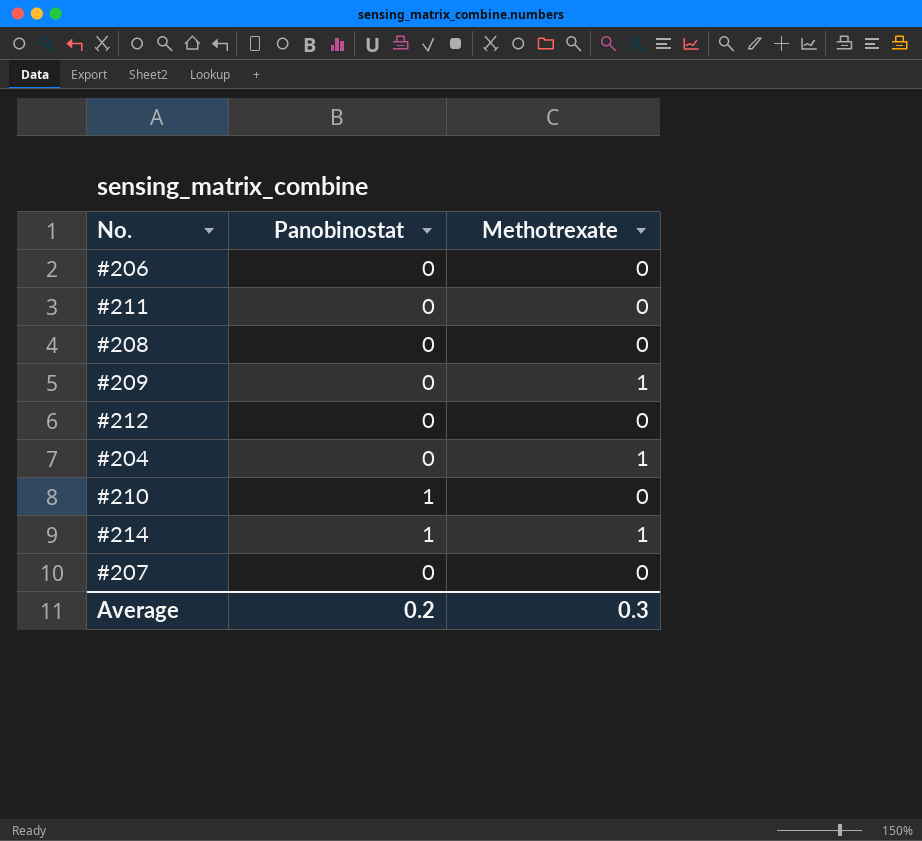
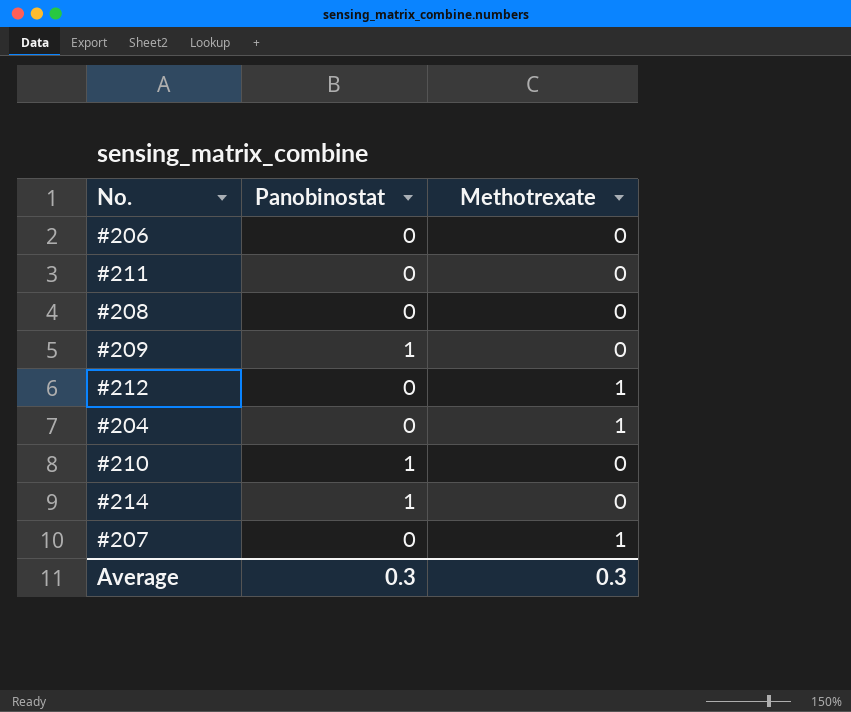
#209 | Panobinostat: 0 -> 1
#209 | Methotrexate: 1 -> 0
#212 | Methotrexate: 0 -> 1
#214 | Methotrexate: 1 -> 0
#207 | Methotrexate: 0 -> 1
Average | Panobinostat: 0.2 -> 0.3

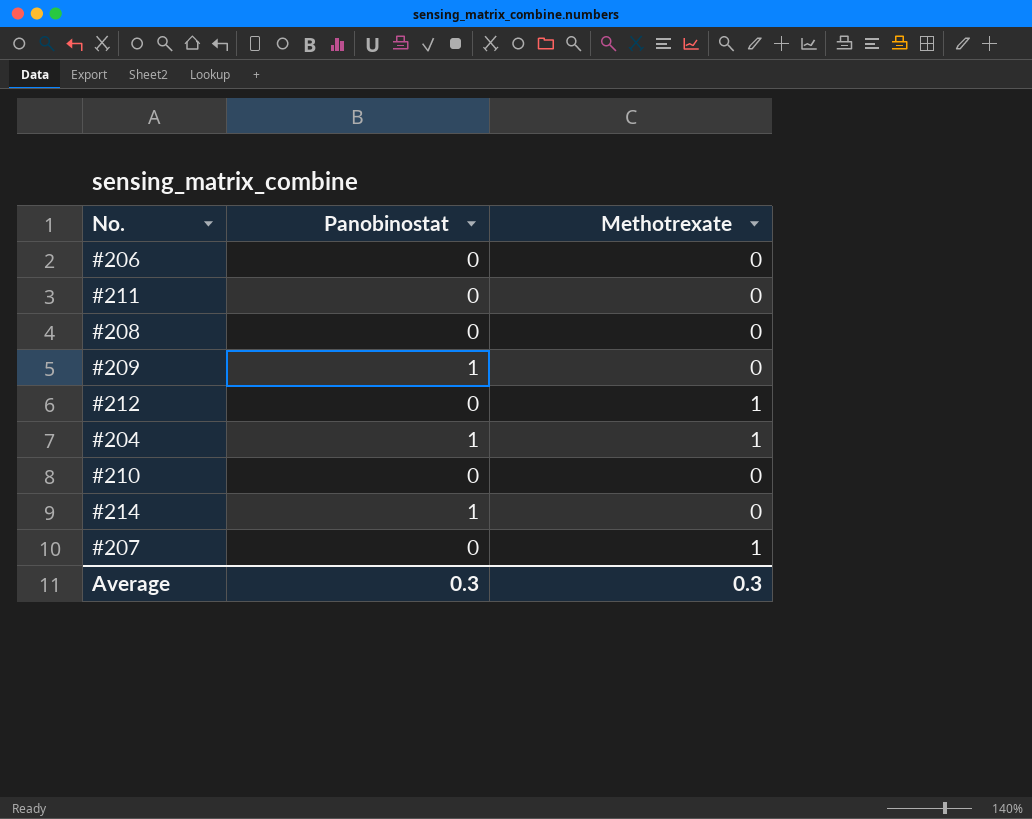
#204 | Panobinostat: 0 -> 1
#210 | Panobinostat: 1 -> 0

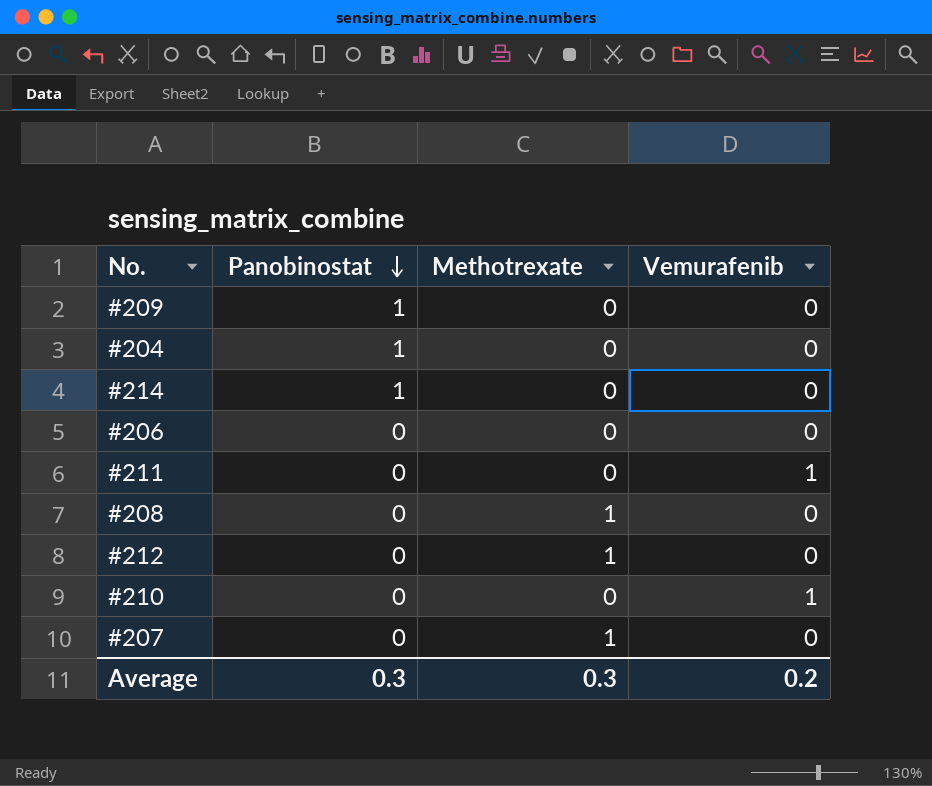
row order: none -> Panobinostat descending
column Vemurafenib | position: none -> 4
#204 | Methotrexate: 1 -> 0
#208 | Methotrexate: 0 -> 1

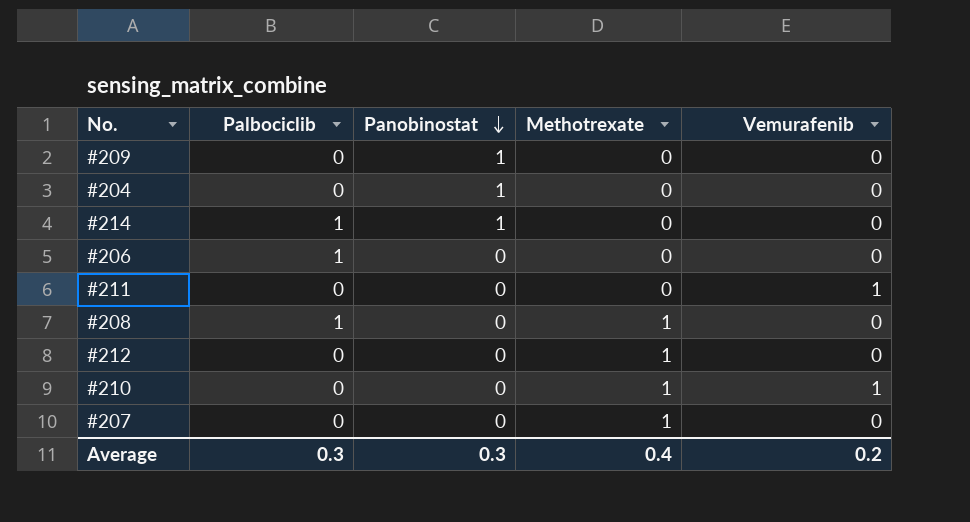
column Palbociclib | position: none -> 2
#210 | Methotrexate: 0 -> 1
Average | Methotrexate: 0.3 -> 0.4

